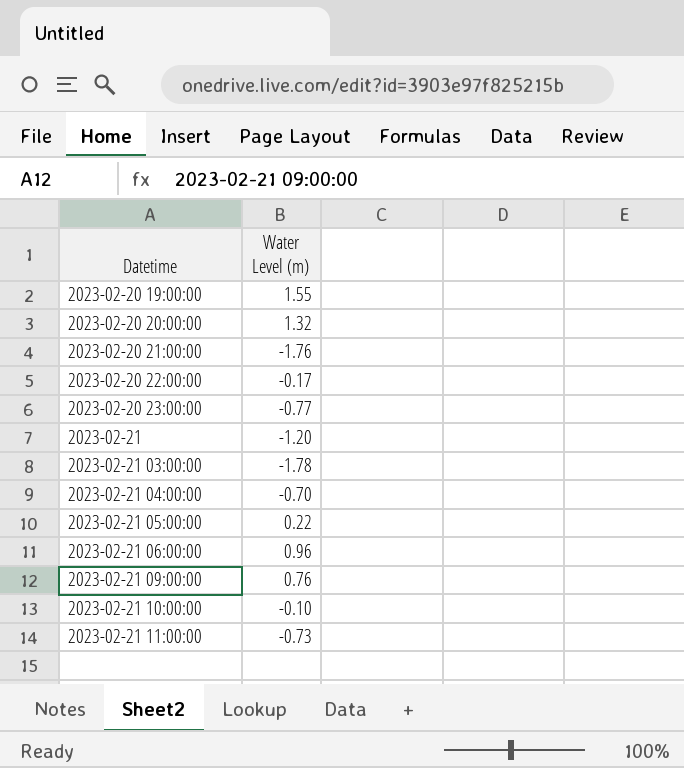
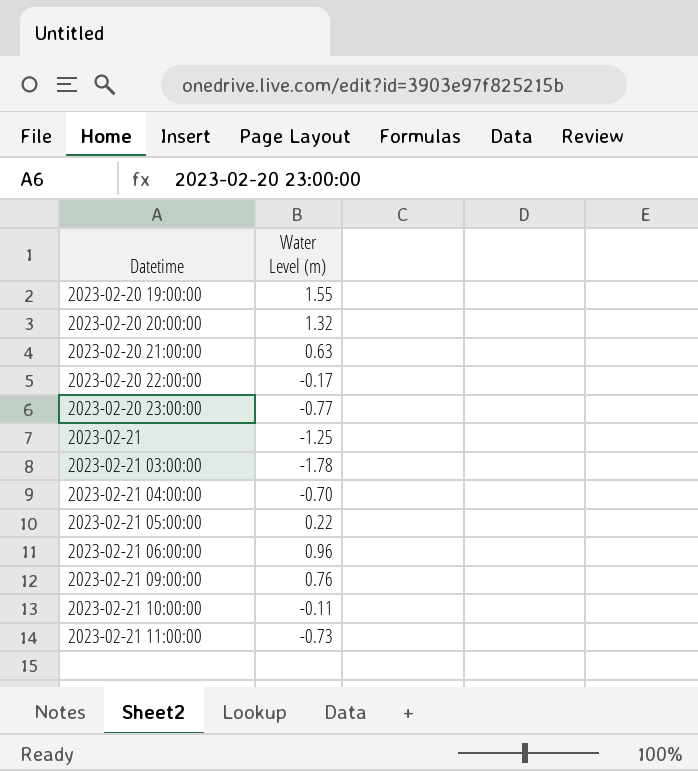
2023-02-20 21:00:00 | Water Level (m): -1.76 -> 0.63
2023-02-21 | Water Level (m): -1.20 -> -1.25
2023-02-21 10:00:00 | Water Level (m): -0.10 -> -0.11

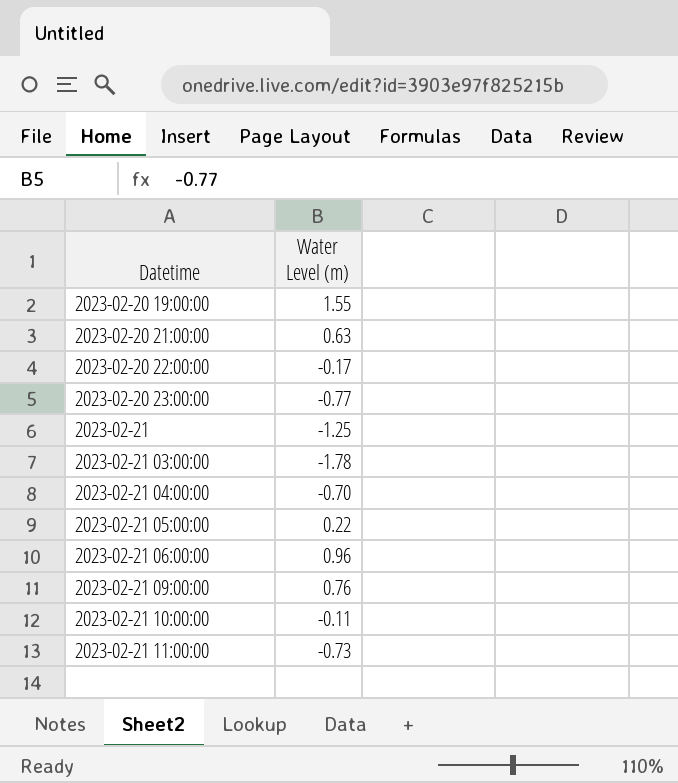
row 2023-02-20 20:00:00: 1.32 -> none

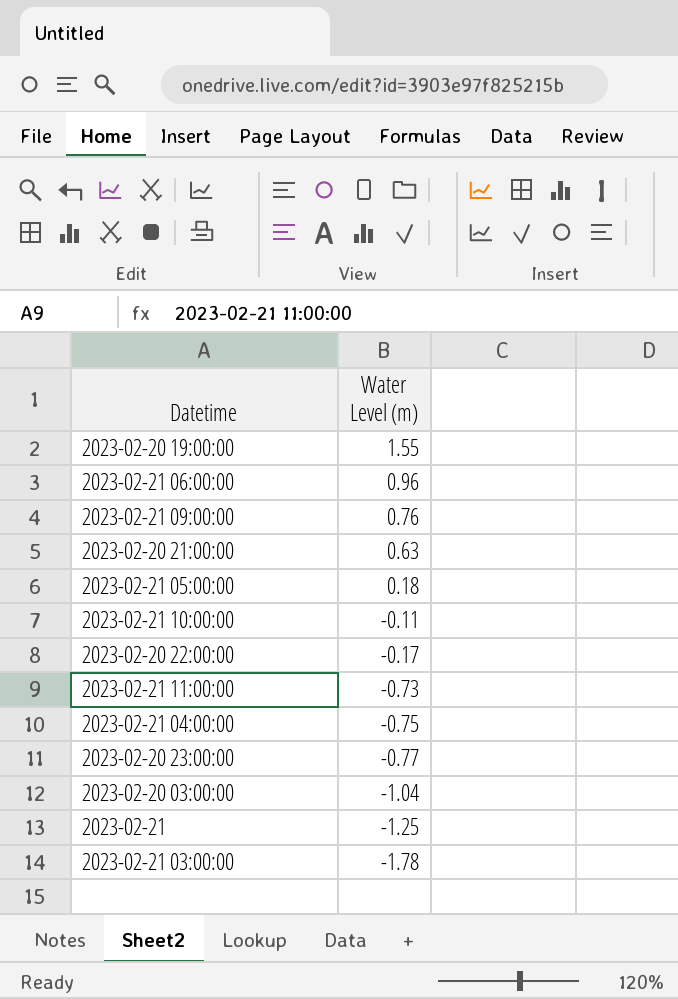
row order: Datetime ascending -> Water Level (m) descending
2023-02-21 05:00:00 | Water Level (m): 0.22 -> 0.18
2023-02-21 04:00:00 | Water Level (m): -0.70 -> -0.75
row 2023-02-20 03:00:00: none -> -1.04

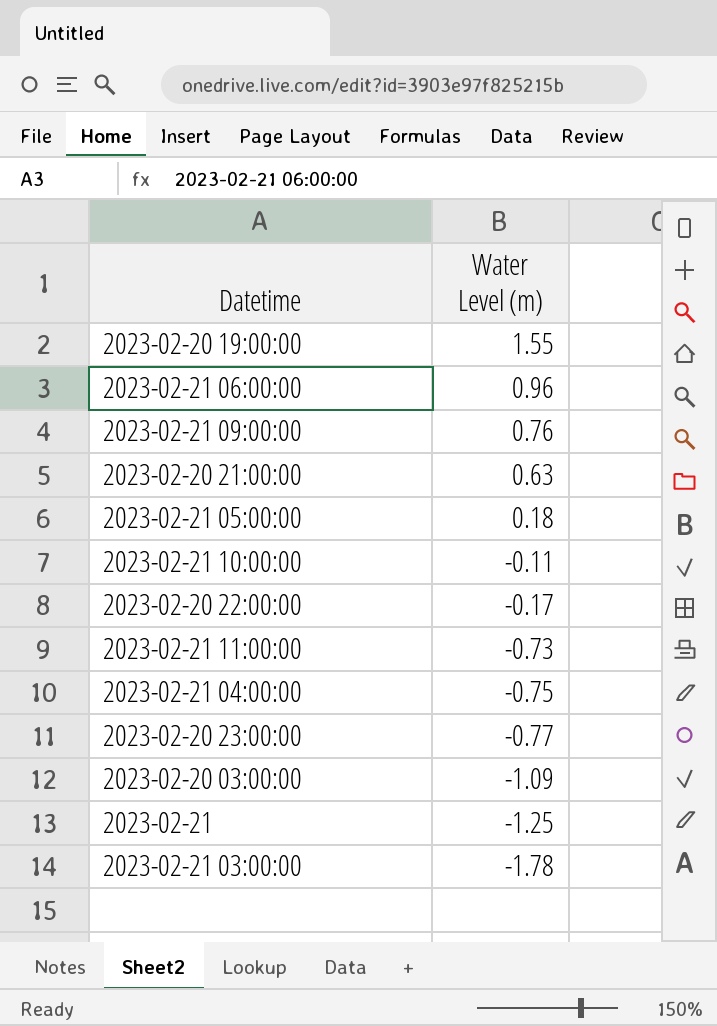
2023-02-20 03:00:00 | Water Level (m): -1.04 -> -1.09

